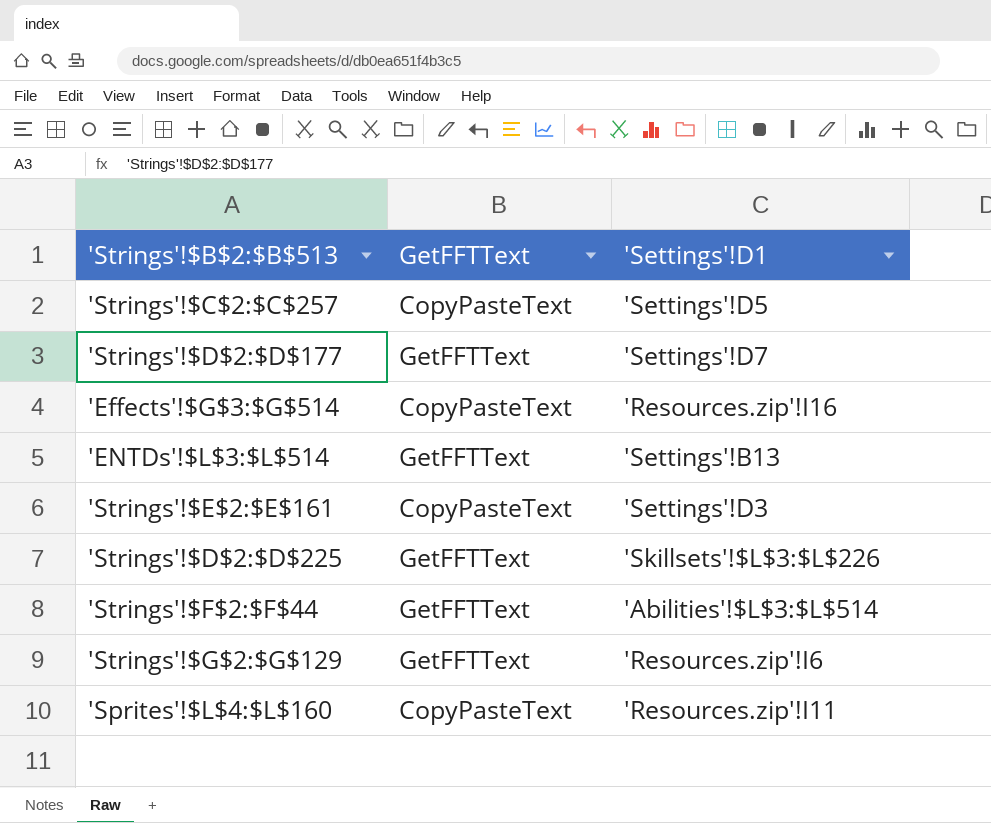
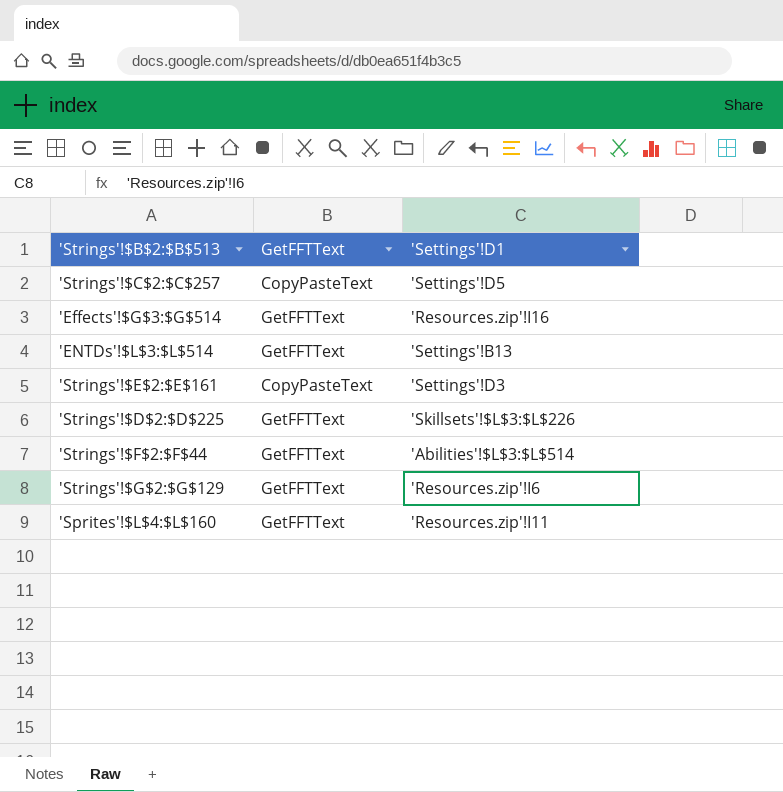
row 'Strings'!$D$2:$D$177: GetFFTText | 'Settings'!D7 -> none
'Effects'!$G$3:$G$514 | GetFFTText: CopyPasteText -> GetFFTText
'Sprites'!$L$4:$L$160 | GetFFTText: CopyPasteText -> GetFFTText

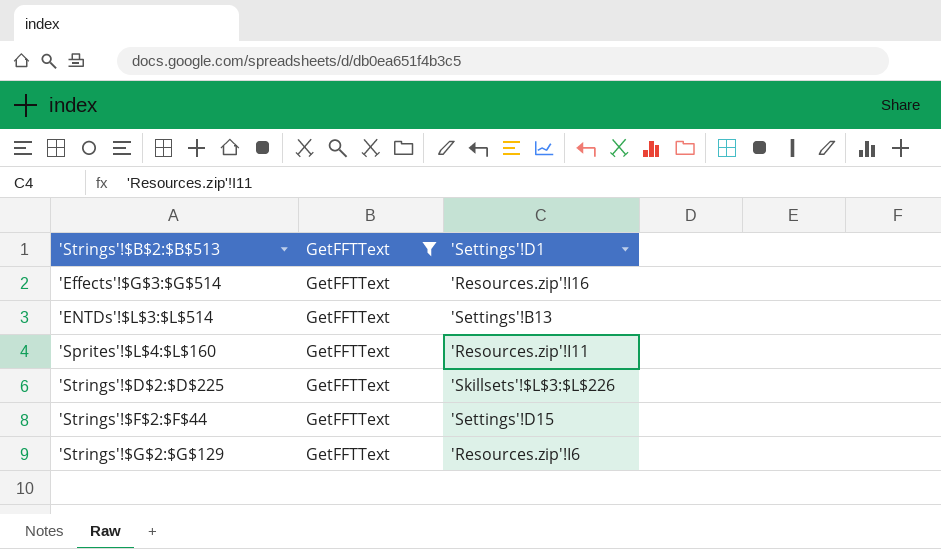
filter: none -> GetFFTText = GetFFTText
row order: none -> 'Strings'!$B$2:$B$513 ascending
'Strings'!$F$2:$F$44 | 'Settings'!D1: 'Abilities'!$L$3:$L$514 -> 'Settings'!D15

